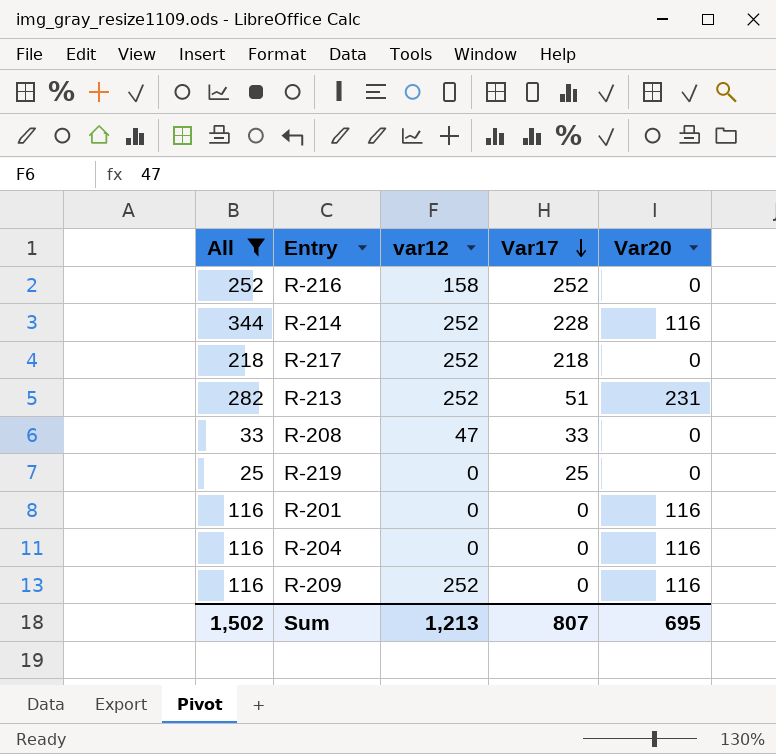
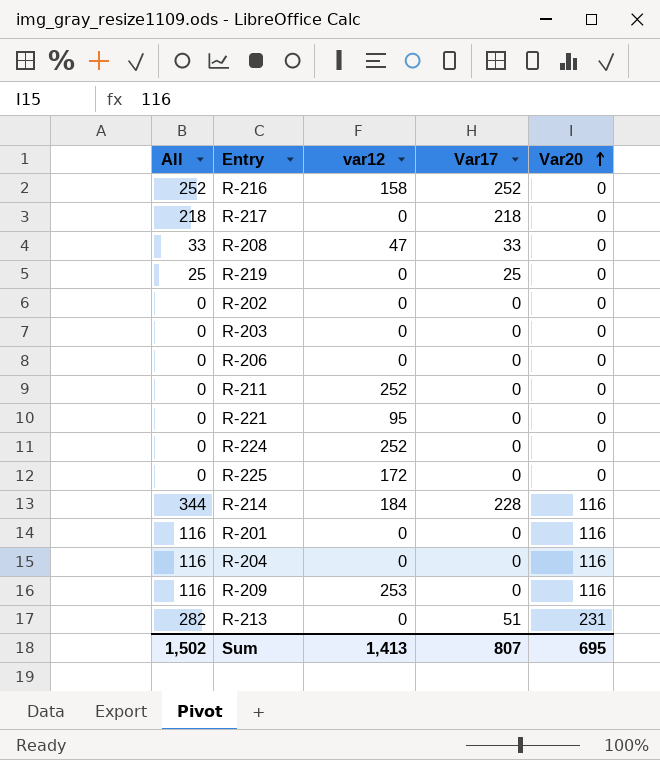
filter: All != 0 -> none
row order: Var17 descending -> Var20 ascending
R-217 | var12: 252 -> 0
R-214 | var12: 252 -> 184
R-209 | var12: 252 -> 253
R-213 | var12: 252 -> 0
Sum | var12: 1,213 -> 1,413

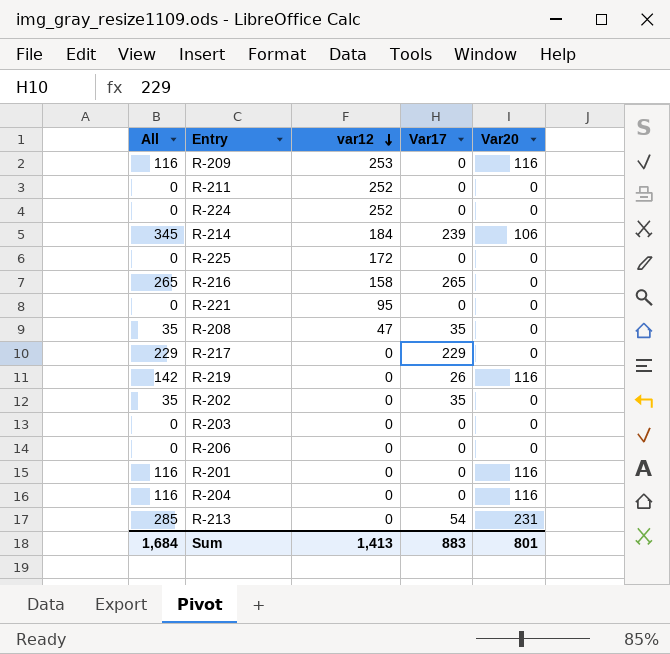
row order: Var20 ascending -> var12 descending
R-214 | All: 344 -> 345
R-214 | Var17: 228 -> 239
R-214 | Var20: 116 -> 106
R-216 | All: 252 -> 265
R-216 | Var17: 252 -> 265
R-208 | All: 33 -> 35
R-208 | Var17: 33 -> 35
R-217 | All: 218 -> 229
R-217 | Var17: 218 -> 229
R-219 | All: 25 -> 142
R-219 | Var17: 25 -> 26
R-219 | Var20: 0 -> 116
R-202 | All: 0 -> 35
R-202 | Var17: 0 -> 35
R-213 | All: 282 -> 285
R-213 | Var17: 51 -> 54
Sum | All: 1,502 -> 1,684
Sum | Var17: 807 -> 883
Sum | Var20: 695 -> 801

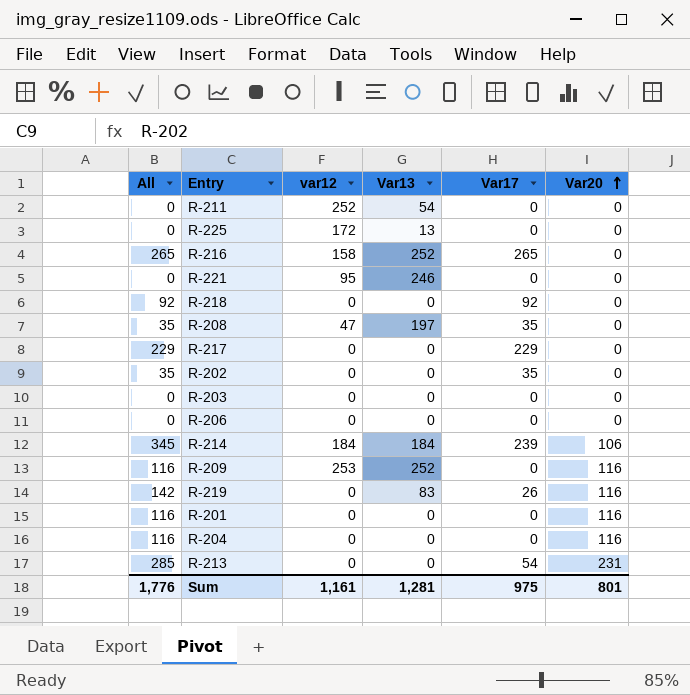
row order: var12 descending -> Var20 ascending
column Var13 | position: none -> 4
row R-224: 0 | 252 | 0 | 0 -> none
row R-218: none -> 92 | 0 | 0 | 92 | 0
Sum | All: 1,684 -> 1,776
Sum | var12: 1,413 -> 1,161
Sum | Var17: 883 -> 975

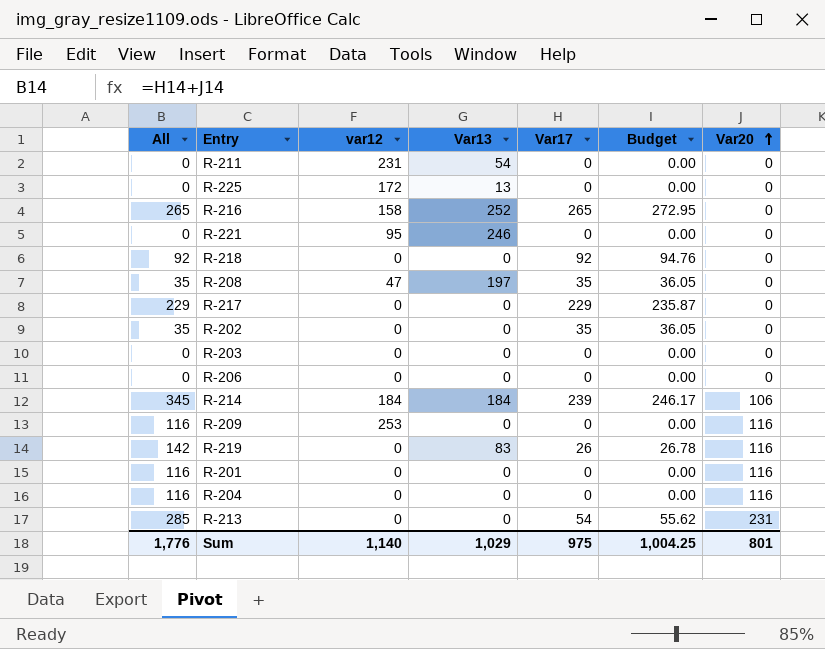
column Budget | formula: none -> [Var17] * 1.03
R-211 | var12: 252 -> 231
R-209 | Var13: 252 -> 0
Sum | var12: 1,161 -> 1,140
Sum | Var13: 1,281 -> 1,029

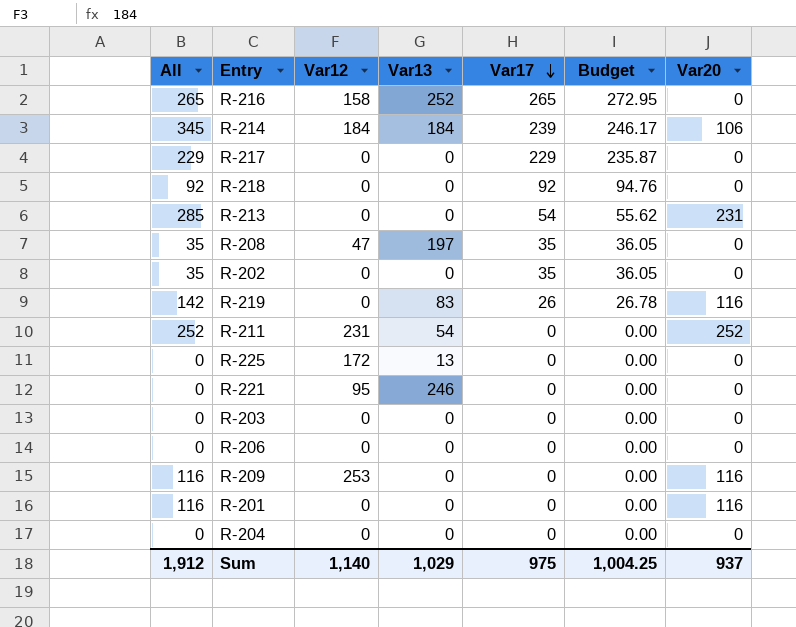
row order: Var20 ascending -> Var17 descending
column name: var12 -> Var12
R-211 | All: 0 -> 252
R-211 | Var20: 0 -> 252
R-204 | All: 116 -> 0
R-204 | Var20: 116 -> 0
Sum | All: 1,776 -> 1,912
Sum | Var20: 801 -> 937

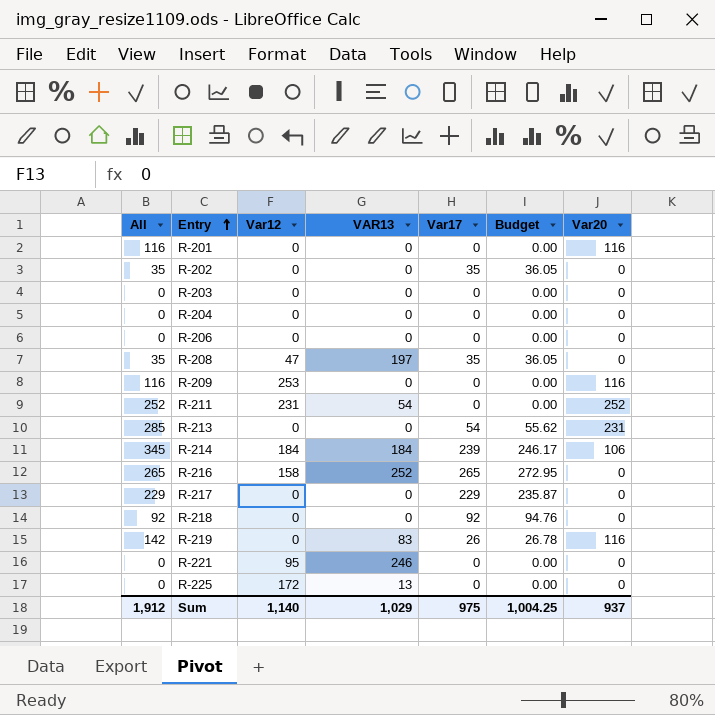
row order: Var17 descending -> Entry ascending
column name: Var13 -> VAR13

